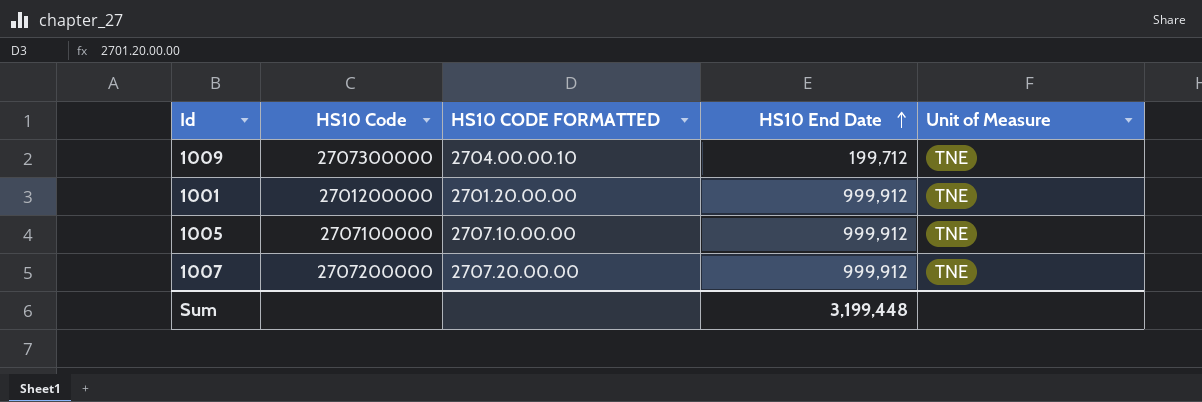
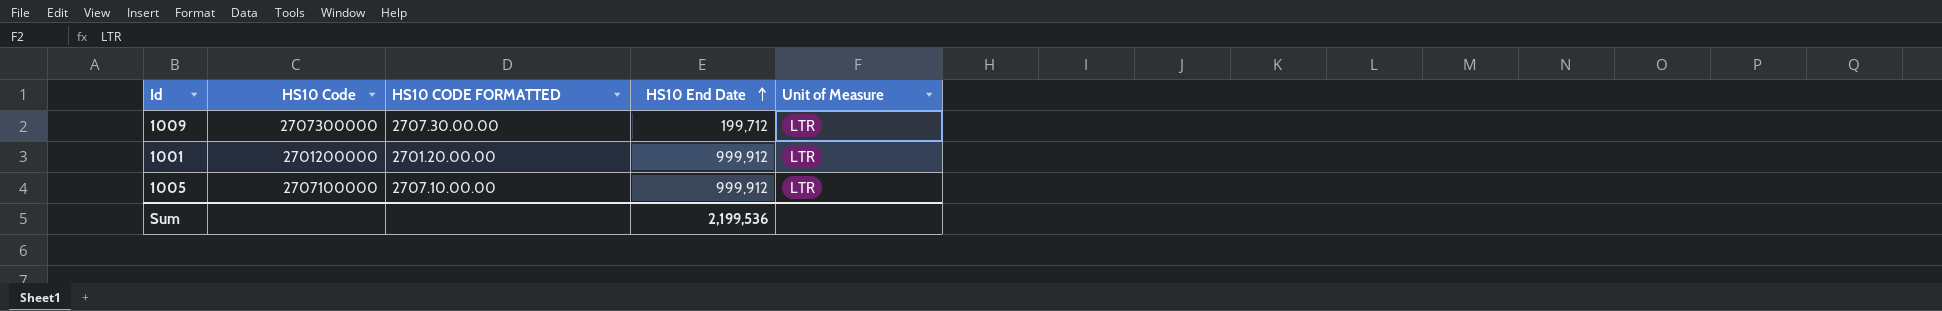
row 1007: 2707200000 | 2707.20.00.00 | 999,912 | TNE -> none
1009 | HS10 CODE FORMATTED: 2704.00.00.10 -> 2707.30.00.00
1009 | Unit of Measure: TNE -> LTR
1001 | Unit of Measure: TNE -> LTR
1005 | Unit of Measure: TNE -> LTR
Sum | HS10 End Date: 3,199,448 -> 2,199,536

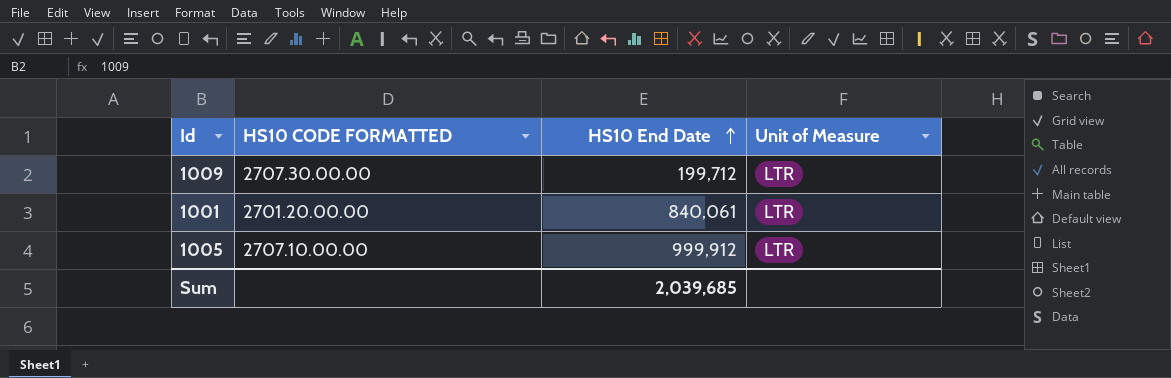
column HS10 Code | position: 2 -> none
1001 | HS10 End Date: 999,912 -> 840,061
Sum | HS10 End Date: 2,199,536 -> 2,039,685

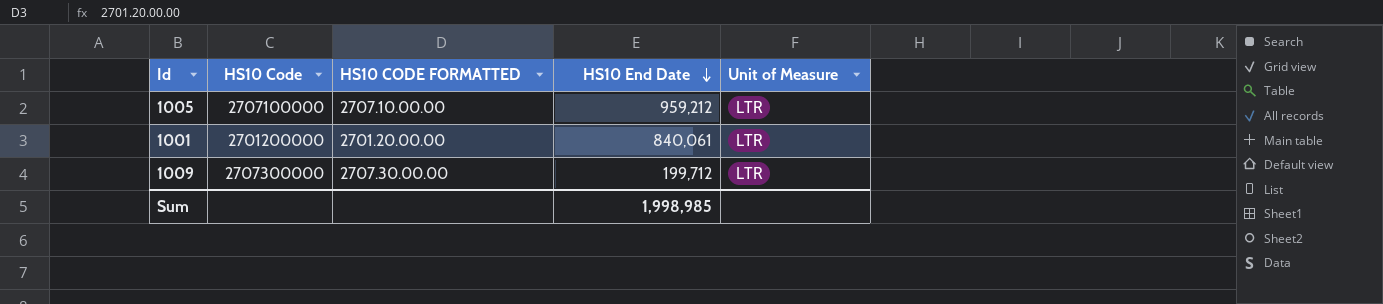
row order: HS10 End Date ascending -> HS10 End Date descending
column HS10 Code | position: none -> 2
1005 | HS10 End Date: 999,912 -> 959,212
Sum | HS10 End Date: 2,039,685 -> 1,998,985

